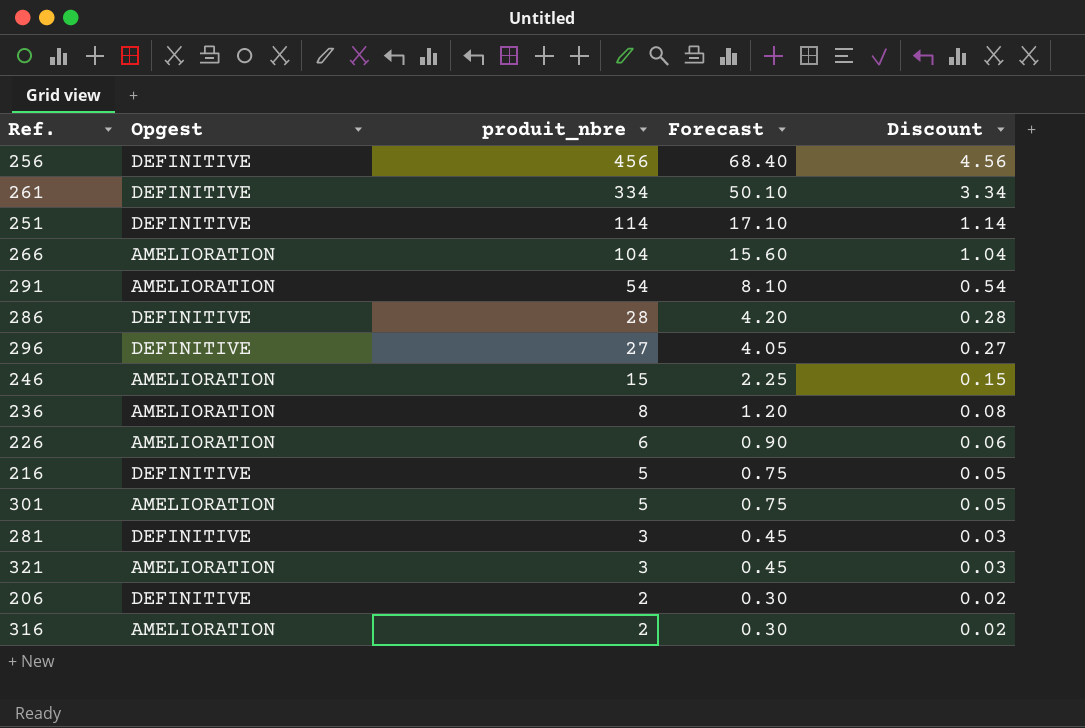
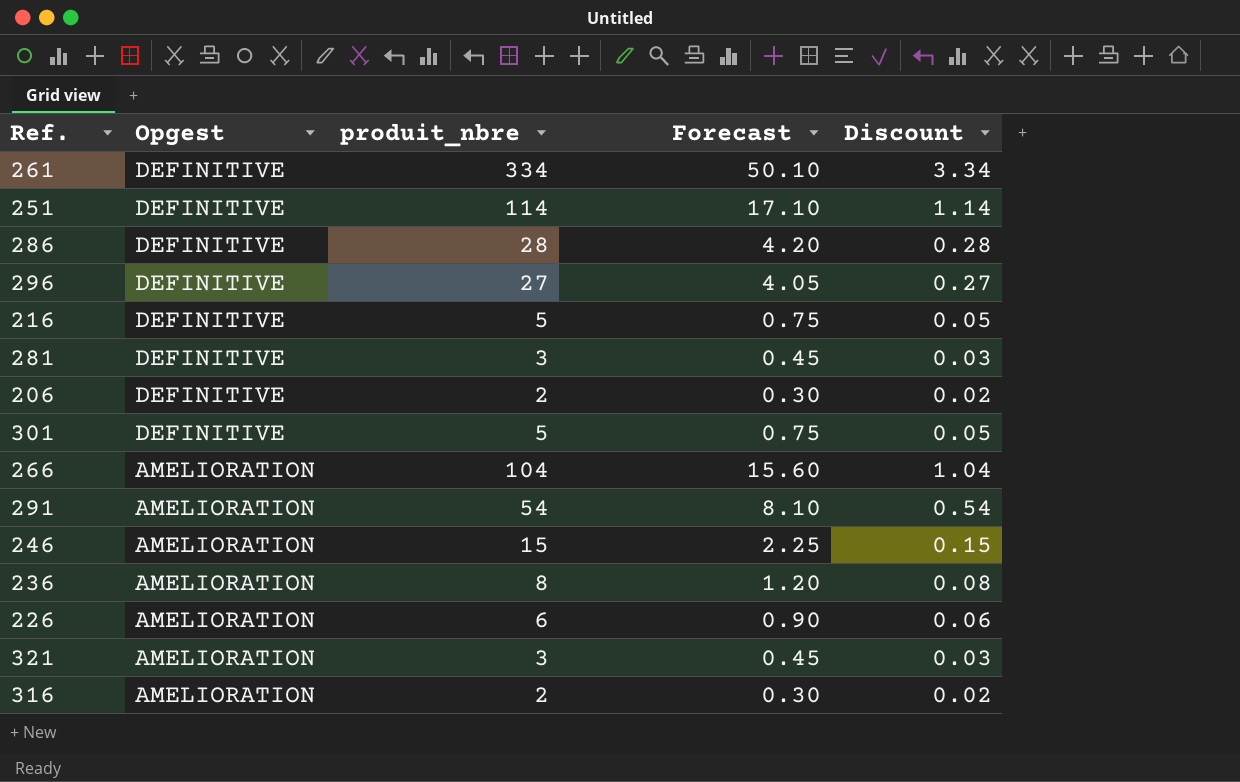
row order: produit_nbre descending -> Opgest descending
row 256: DEFINITIVE | 456 | 68.40 | 4.56 -> none
301 | Opgest: AMELIORATION -> DEFINITIVE

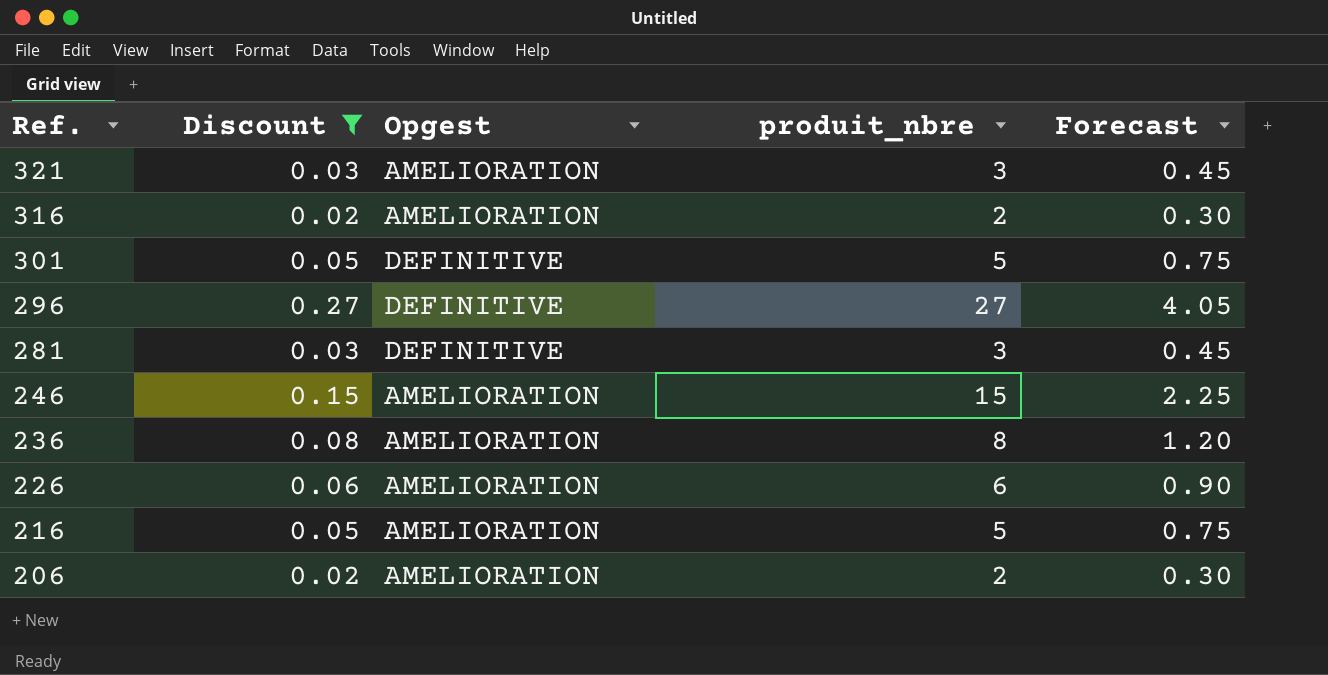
filter: none -> Discount <= 0.27
row order: Opgest descending -> Ref. descending
column Discount | position: 5 -> 2
216 | Opgest: DEFINITIVE -> AMELIORATION
206 | Opgest: DEFINITIVE -> AMELIORATION

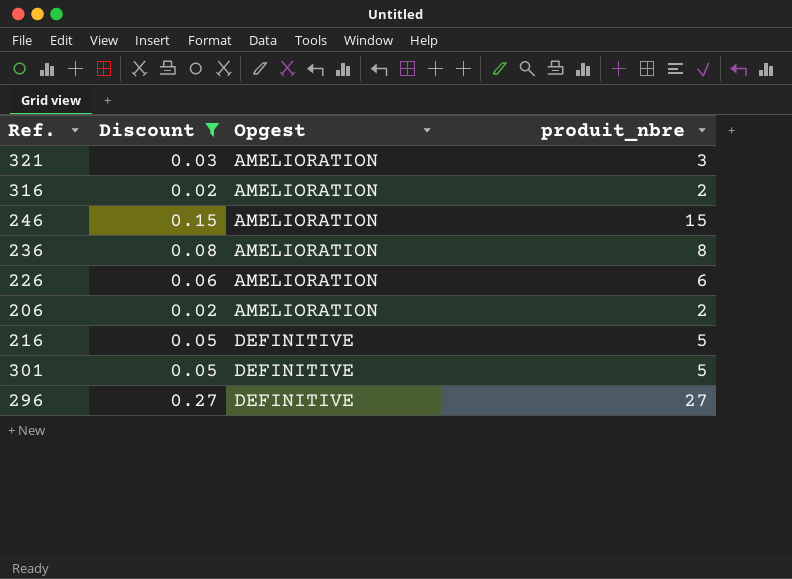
row order: Ref. descending -> Opgest ascending
column Forecast | formula: [produit_nbre] * 0.15 -> none
row 281: 0.03 | DEFINITIVE | 3 | 0.45 -> none
216 | Opgest: AMELIORATION -> DEFINITIVE

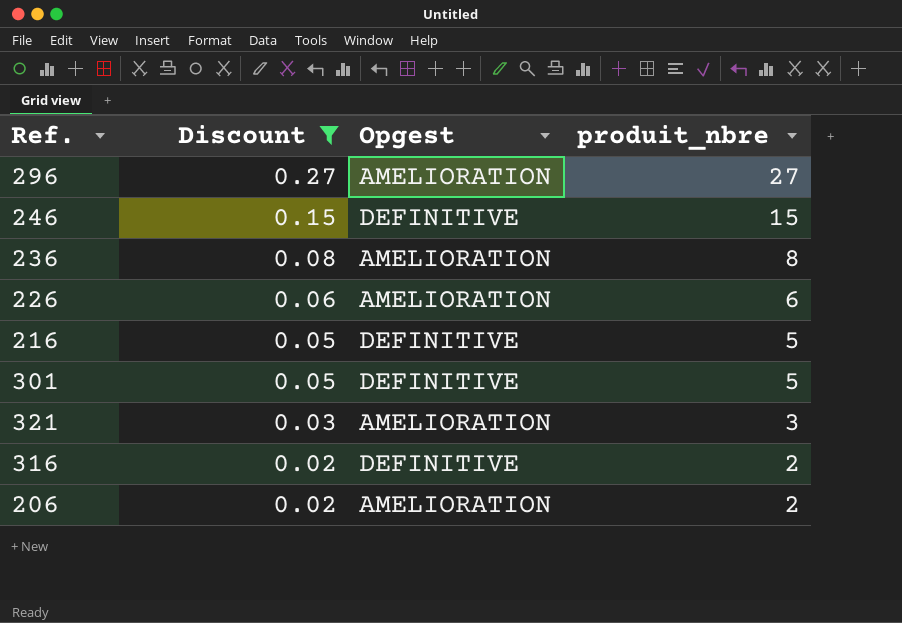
row order: Opgest ascending -> Discount descending
296 | Opgest: DEFINITIVE -> AMELIORATION
246 | Opgest: AMELIORATION -> DEFINITIVE
316 | Opgest: AMELIORATION -> DEFINITIVE

